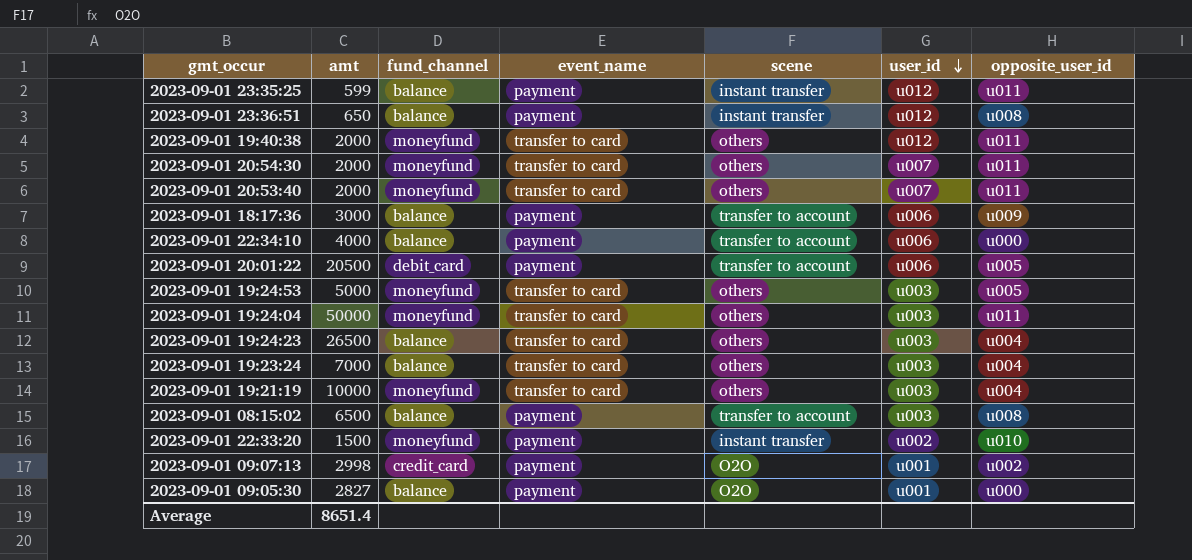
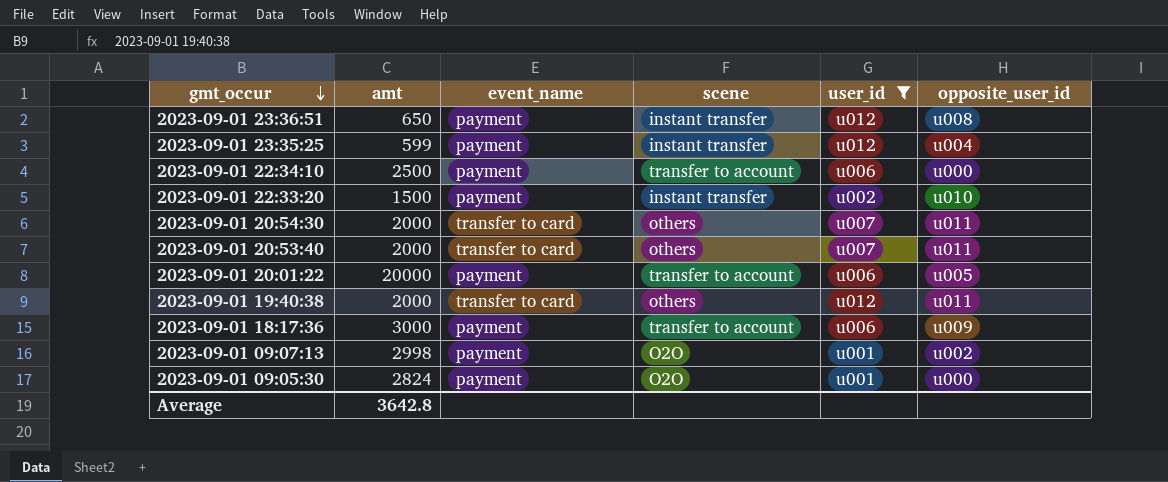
filter: none -> user_id != u003
row order: user_id descending -> gmt_occur descending
column fund_channel | position: 3 -> none
2023-09-01 23:35:25 | opposite_user_id: u011 -> u004
2023-09-01 22:34:10 | amt: 4000 -> 2500
2023-09-01 20:01:22 | amt: 20500 -> 20000
2023-09-01 09:05:30 | amt: 2827 -> 2824
Average | amt: 8651.4 -> 3642.8

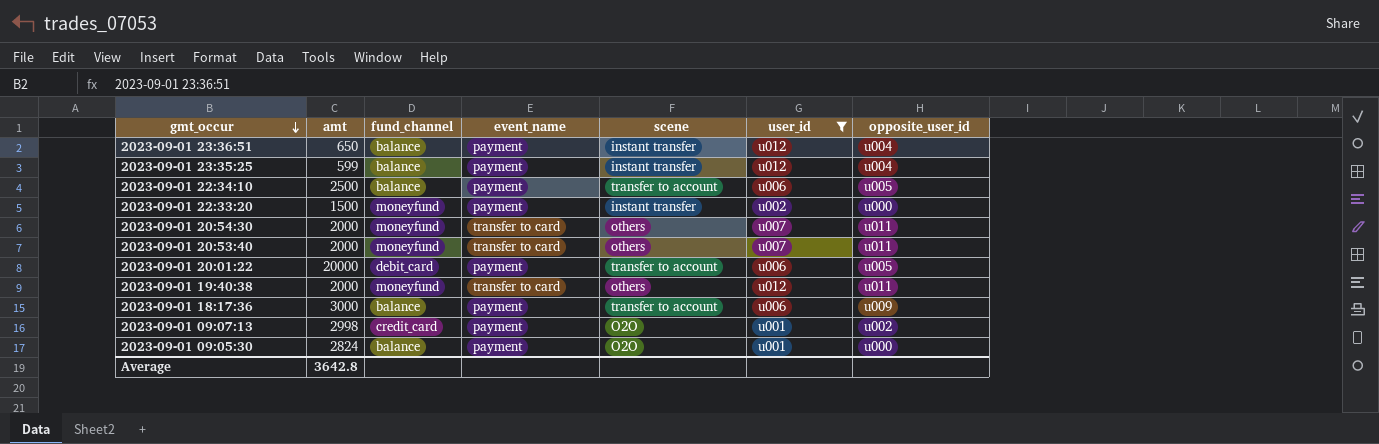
column fund_channel | position: none -> 3
2023-09-01 23:36:51 | opposite_user_id: u008 -> u004
2023-09-01 22:34:10 | opposite_user_id: u000 -> u005
2023-09-01 22:33:20 | opposite_user_id: u010 -> u000

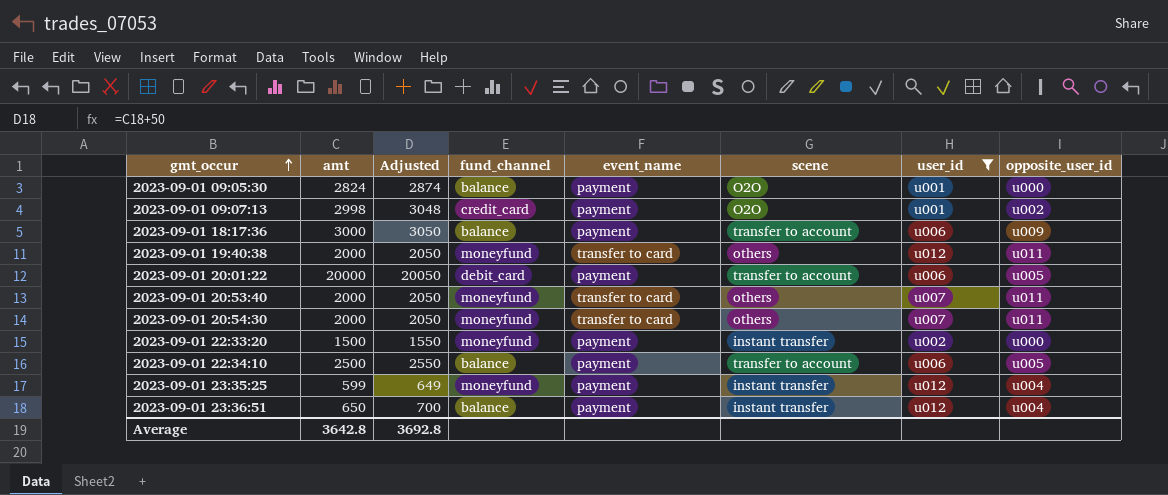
row order: gmt_occur descending -> gmt_occur ascending
column Adjusted | formula: none -> [amt] + 50
2023-09-01 23:35:25 | fund_channel: balance -> moneyfund

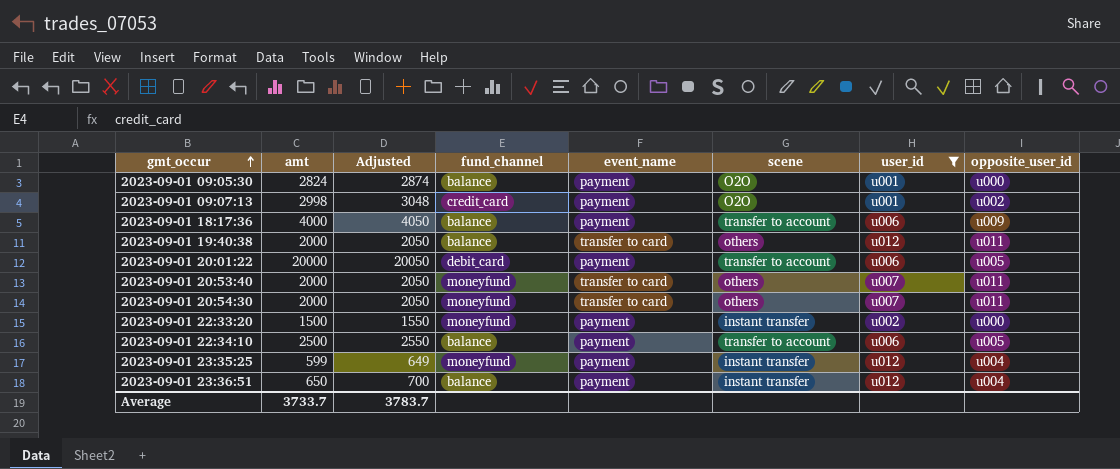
2023-09-01 18:17:36 | amt: 3000 -> 4000
2023-09-01 18:17:36 | Adjusted: 3050 -> 4050
2023-09-01 19:40:38 | fund_channel: moneyfund -> balance
Average | amt: 3642.8 -> 3733.7
Average | Adjusted: 3692.8 -> 3783.7

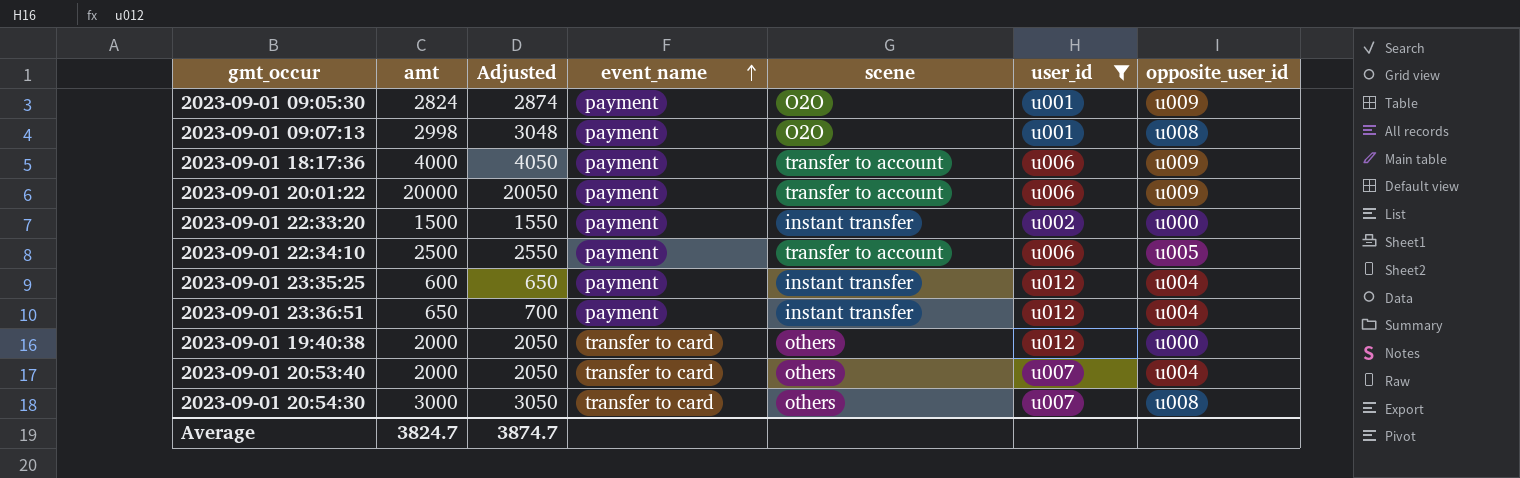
row order: gmt_occur ascending -> event_name ascending
column fund_channel | position: 4 -> none
2023-09-01 09:05:30 | opposite_user_id: u000 -> u009
2023-09-01 09:07:13 | opposite_user_id: u002 -> u008
2023-09-01 20:01:22 | opposite_user_id: u005 -> u009
2023-09-01 23:35:25 | amt: 599 -> 600
2023-09-01 23:35:25 | Adjusted: 649 -> 650
2023-09-01 19:40:38 | opposite_user_id: u011 -> u000
2023-09-01 20:53:40 | opposite_user_id: u011 -> u004
2023-09-01 20:54:30 | amt: 2000 -> 3000
2023-09-01 20:54:30 | Adjusted: 2050 -> 3050
2023-09-01 20:54:30 | opposite_user_id: u011 -> u008
Average | amt: 3733.7 -> 3824.7
Average | Adjusted: 3783.7 -> 3874.7

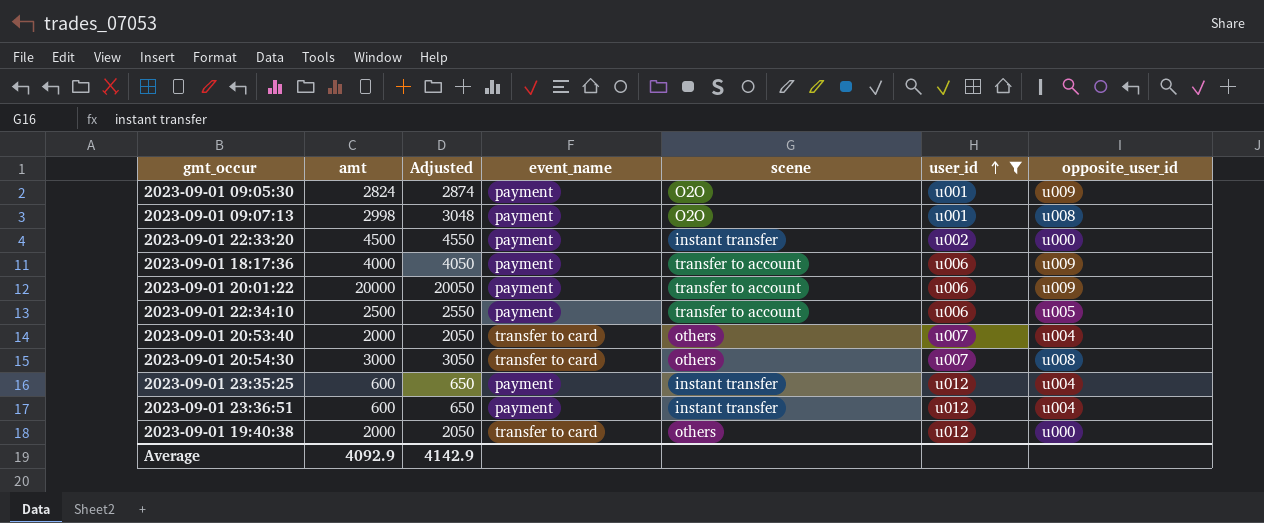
row order: event_name ascending -> user_id ascending
2023-09-01 22:33:20 | amt: 1500 -> 4500
2023-09-01 22:33:20 | Adjusted: 1550 -> 4550
2023-09-01 23:36:51 | amt: 650 -> 600
2023-09-01 23:36:51 | Adjusted: 700 -> 650
Average | amt: 3824.7 -> 4092.9
Average | Adjusted: 3874.7 -> 4142.9

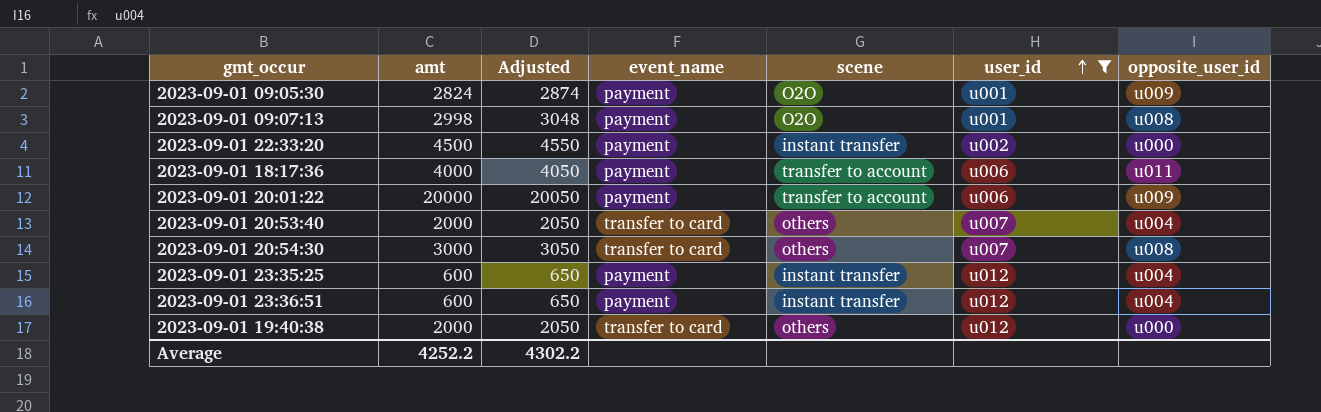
row 2023-09-01 22:34:10: 2500 | 2550 | payment | transfer to account | u006 | u005 -> none
2023-09-01 18:17:36 | opposite_user_id: u009 -> u011
Average | amt: 4092.9 -> 4252.2
Average | Adjusted: 4142.9 -> 4302.2

